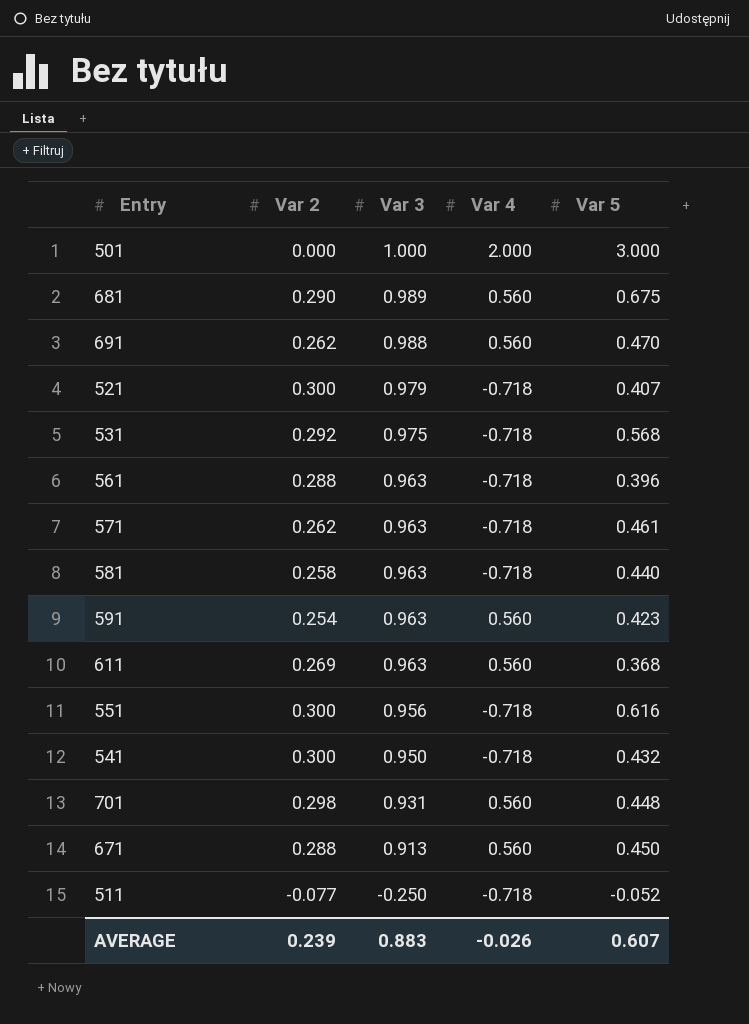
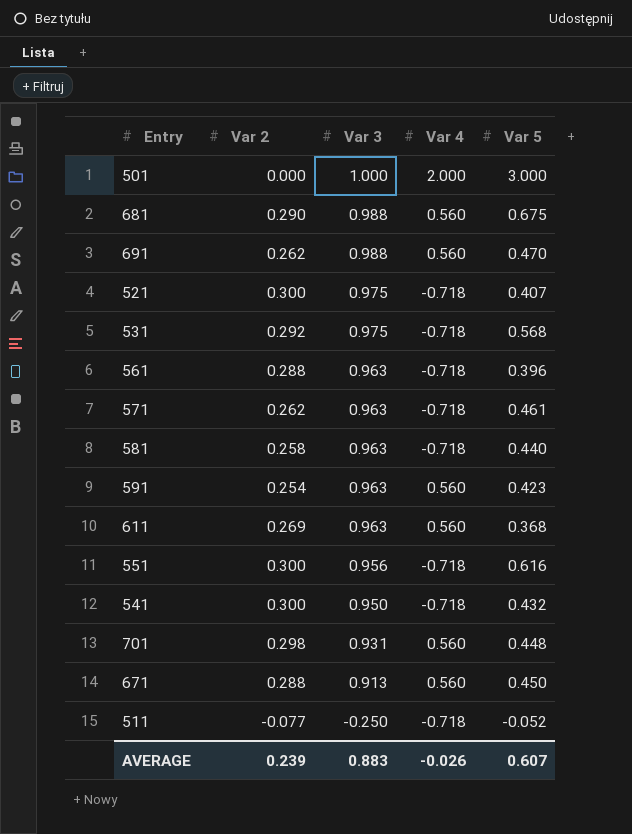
681 | Var 3: 0.989 -> 0.988
521 | Var 3: 0.979 -> 0.975

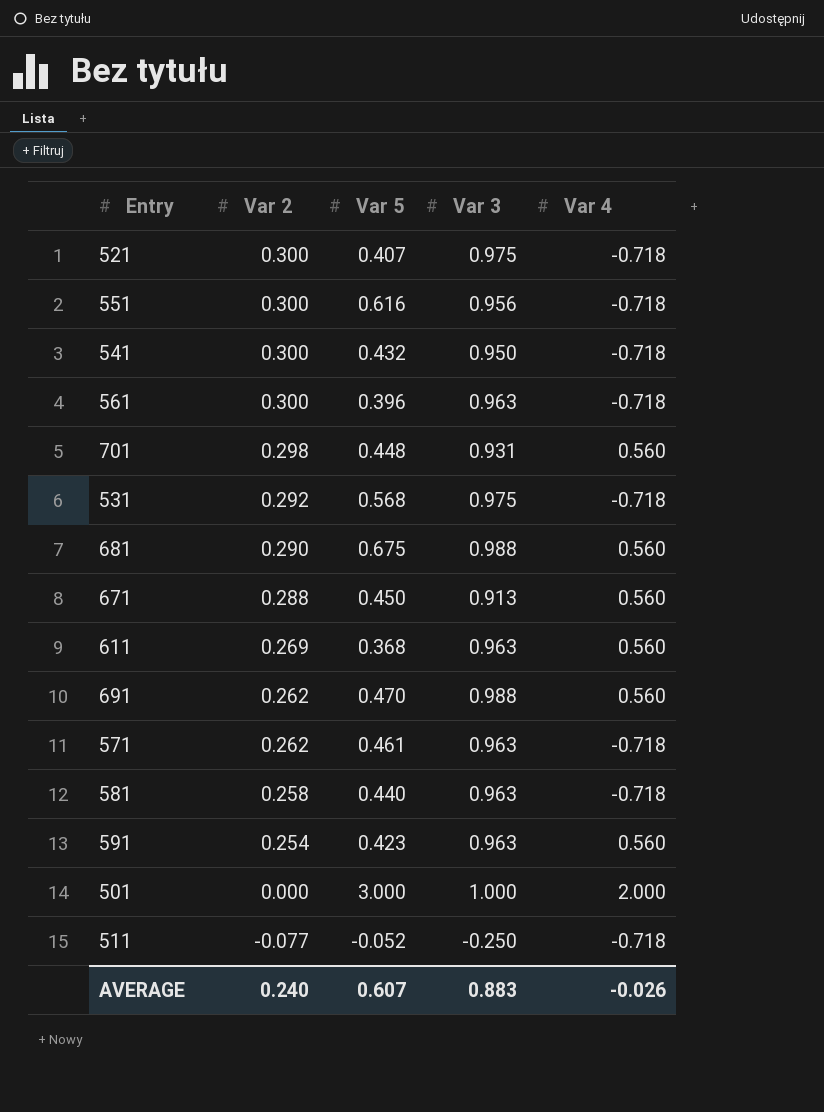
row order: Var 3 descending -> Var 2 descending
column Var 5 | position: 5 -> 3
561 | Var 2: 0.288 -> 0.300
AVERAGE | Var 2: 0.239 -> 0.240

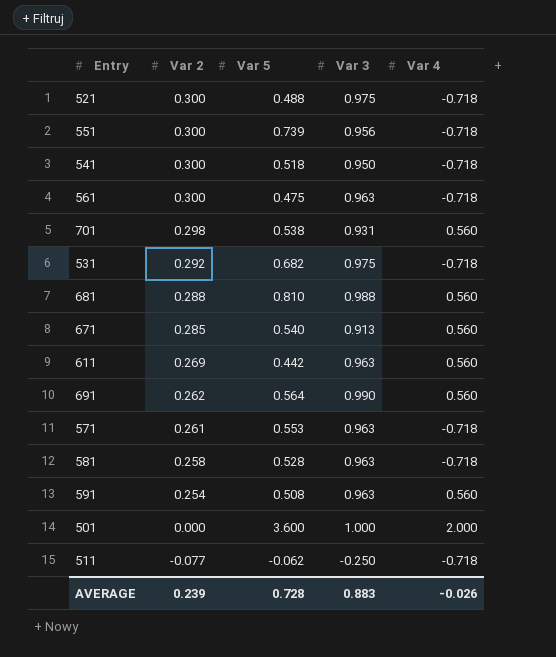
521 | Var 5: 0.407 -> 0.488
551 | Var 5: 0.616 -> 0.739
541 | Var 5: 0.432 -> 0.518
561 | Var 5: 0.396 -> 0.475
701 | Var 5: 0.448 -> 0.538
531 | Var 5: 0.568 -> 0.682
681 | Var 2: 0.290 -> 0.288
681 | Var 5: 0.675 -> 0.810
671 | Var 2: 0.288 -> 0.285
671 | Var 5: 0.450 -> 0.540
611 | Var 5: 0.368 -> 0.442
691 | Var 5: 0.470 -> 0.564
691 | Var 3: 0.988 -> 0.990
571 | Var 2: 0.262 -> 0.261
571 | Var 5: 0.461 -> 0.553
581 | Var 5: 0.440 -> 0.528
591 | Var 5: 0.423 -> 0.508
501 | Var 5: 3.000 -> 3.600
511 | Var 5: -0.052 -> -0.062
AVERAGE | Var 2: 0.240 -> 0.239
AVERAGE | Var 5: 0.607 -> 0.728

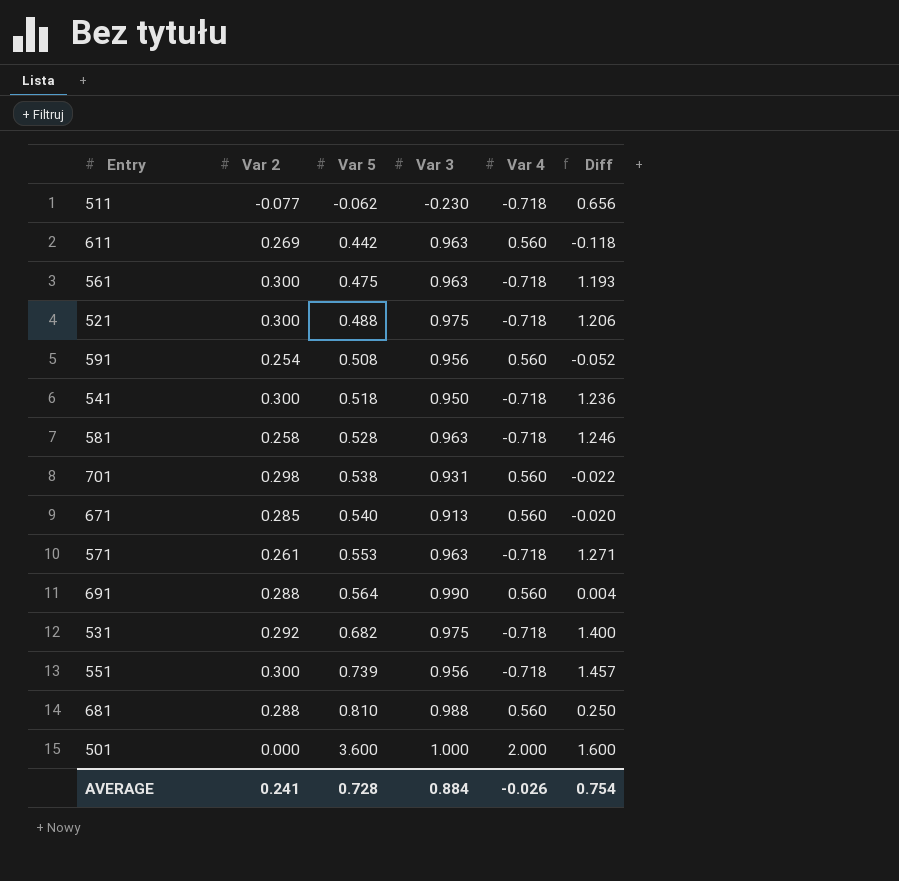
row order: Var 2 descending -> Var 5 ascending
column Diff | formula: none -> [Var 5] - [Var 4]
511 | Var 3: -0.250 -> -0.230
591 | Var 3: 0.963 -> 0.956
691 | Var 2: 0.262 -> 0.288
AVERAGE | Var 2: 0.239 -> 0.241
AVERAGE | Var 3: 0.883 -> 0.884

